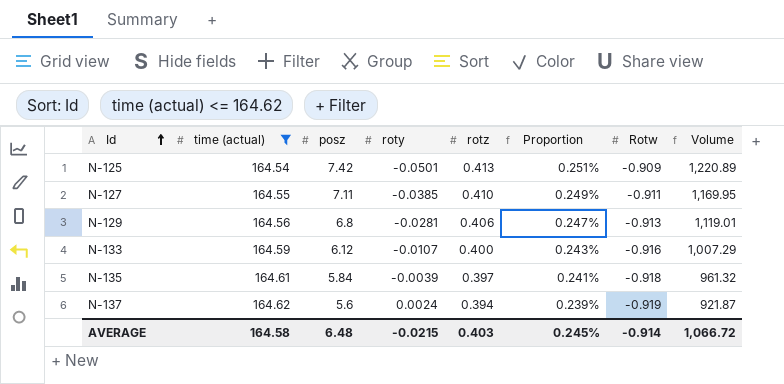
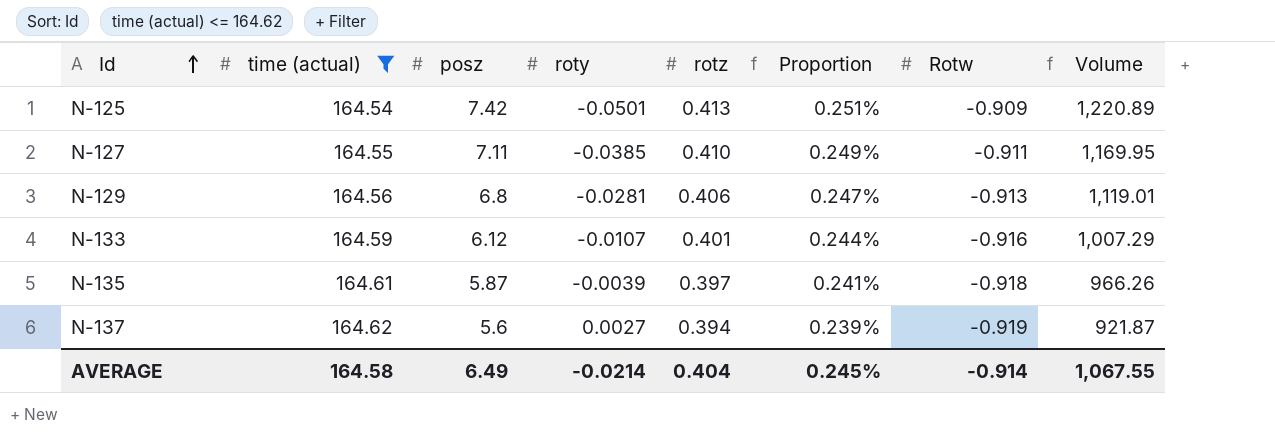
N-133 | rotz: 0.400 -> 0.401
N-133 | Proportion: 0.243% -> 0.244%
N-135 | posz: 5.84 -> 5.87
N-135 | Volume: 961.32 -> 966.26
N-137 | roty: 0.0024 -> 0.0027
AVERAGE | posz: 6.48 -> 6.49
AVERAGE | roty: -0.0215 -> -0.0214
AVERAGE | rotz: 0.403 -> 0.404
AVERAGE | Volume: 1,066.72 -> 1,067.55

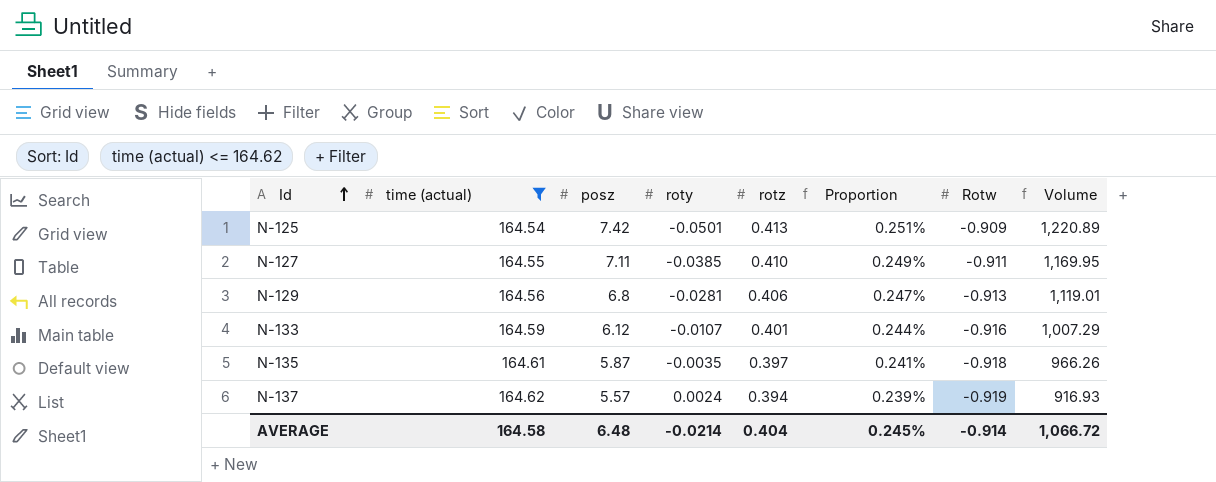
N-135 | roty: -0.0039 -> -0.0035
N-137 | posz: 5.6 -> 5.57
N-137 | roty: 0.0027 -> 0.0024
N-137 | Volume: 921.87 -> 916.93
AVERAGE | posz: 6.49 -> 6.48
AVERAGE | Volume: 1,067.55 -> 1,066.72

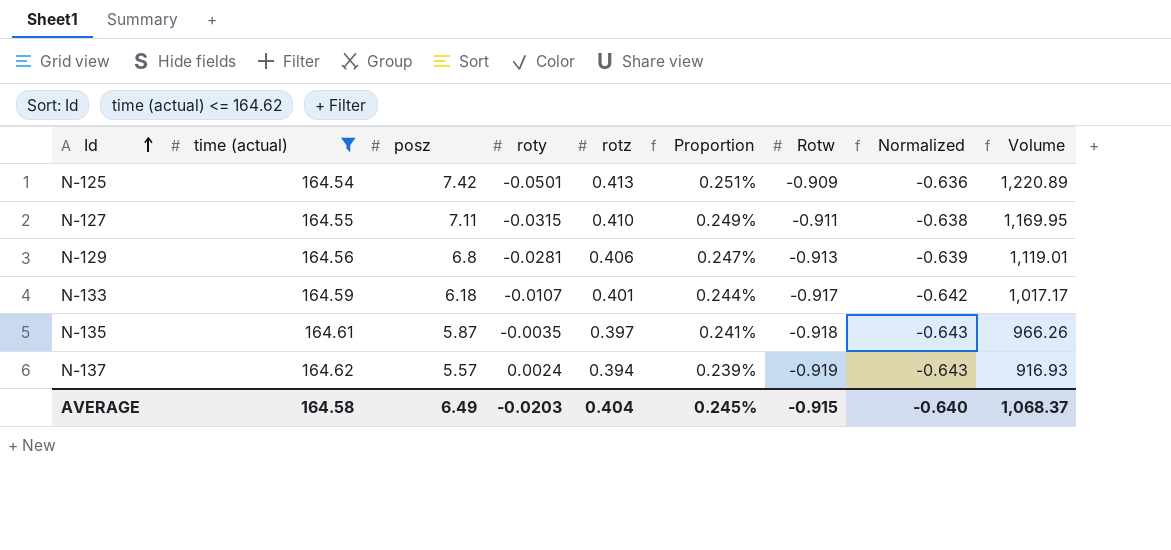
column Normalized | formula: none -> [Rotw] * 0.7
N-127 | roty: -0.0385 -> -0.0315
N-133 | posz: 6.12 -> 6.18
N-133 | Rotw: -0.916 -> -0.917
N-133 | Volume: 1,007.29 -> 1,017.17
AVERAGE | posz: 6.48 -> 6.49
AVERAGE | roty: -0.0214 -> -0.0203
AVERAGE | Rotw: -0.914 -> -0.915
AVERAGE | Volume: 1,066.72 -> 1,068.37

